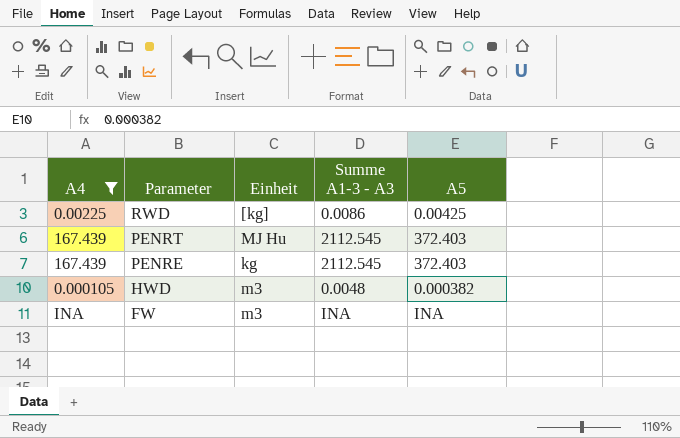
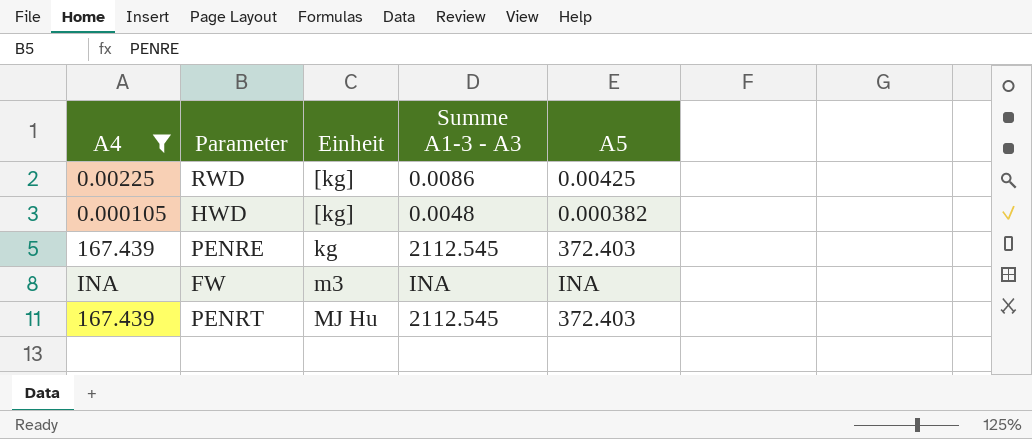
row order: Parameter descending -> Einheit ascending
HWD | Einheit: m3 -> [kg]

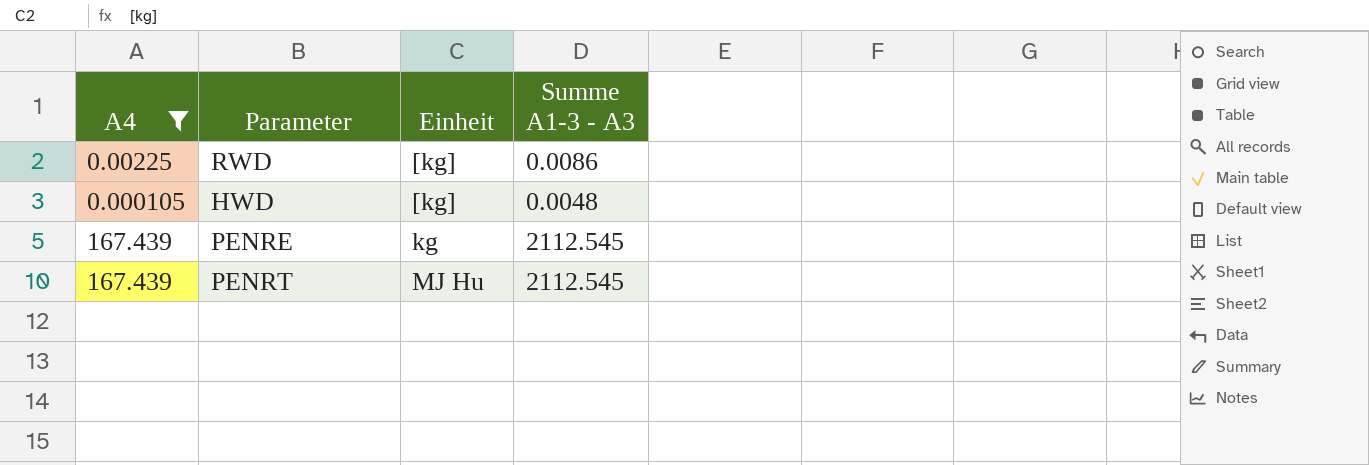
column A5 | position: 5 -> none
row FW: INA | m3 | INA | INA -> none

